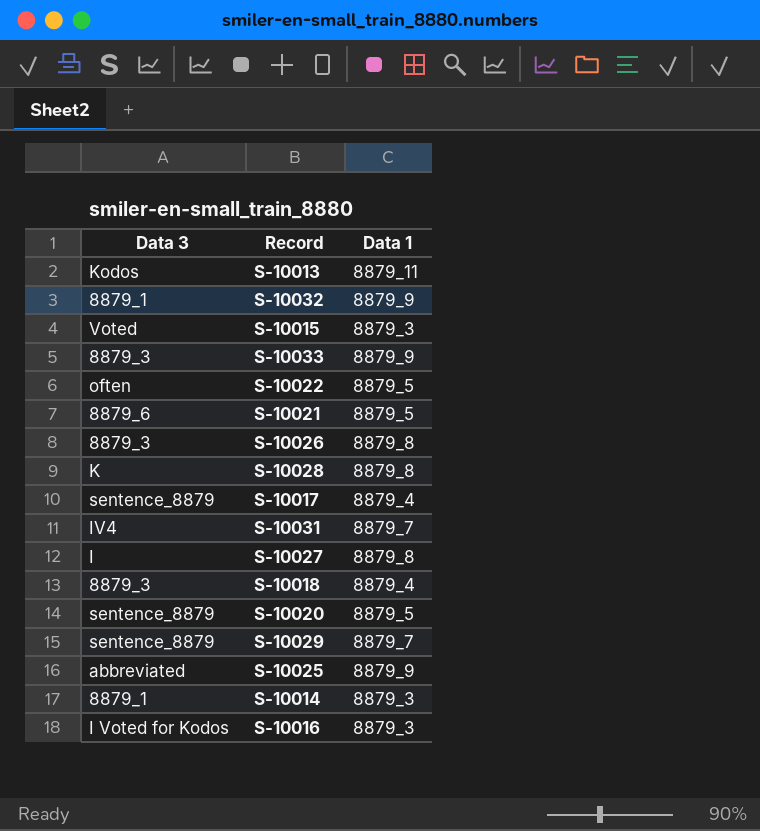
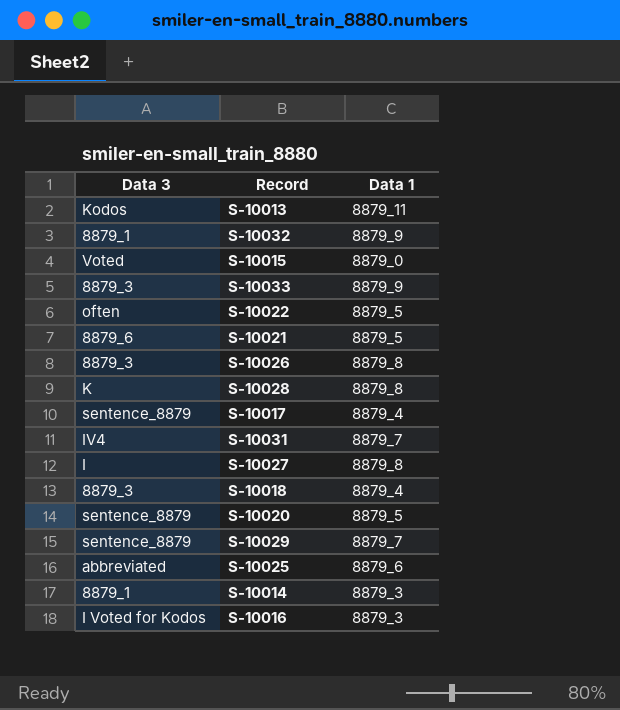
S-10015 | Data 1: 8879_3 -> 8879_0
S-10025 | Data 1: 8879_9 -> 8879_6

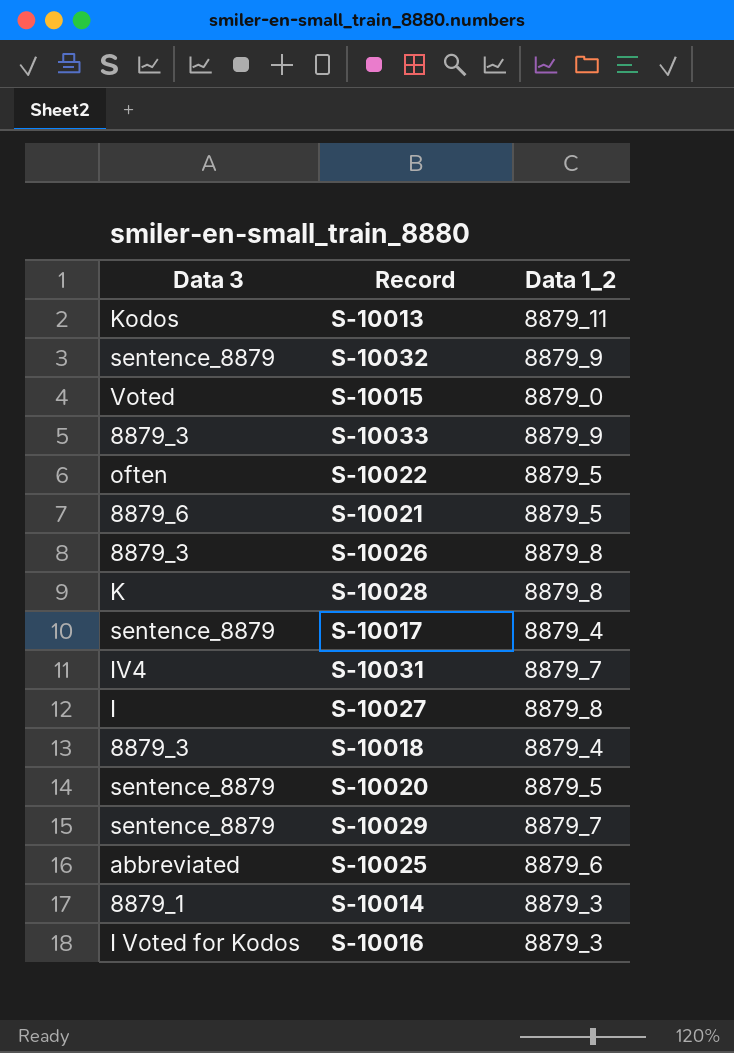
column name: Data 1 -> Data 1_2
S-10032 | Data 3: 8879_1 -> sentence_8879

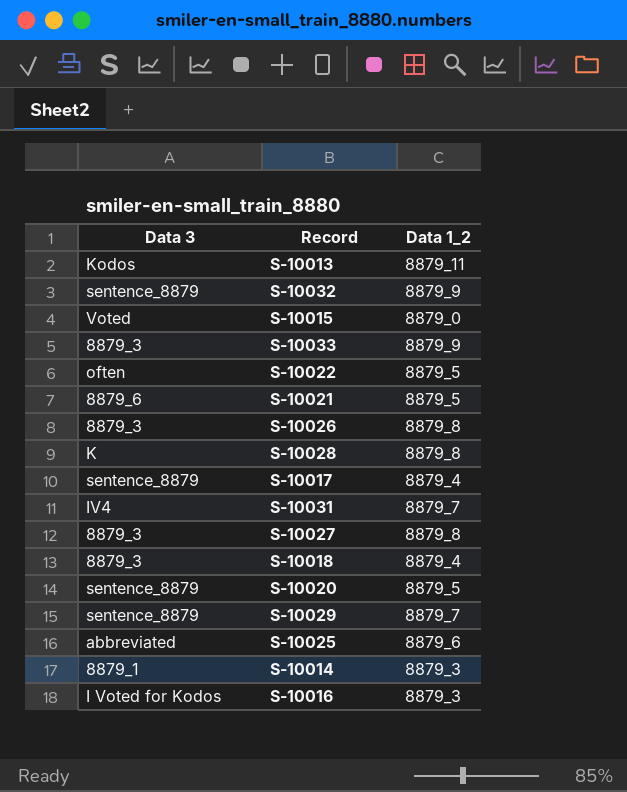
S-10027 | Data 3: I -> 8879_3

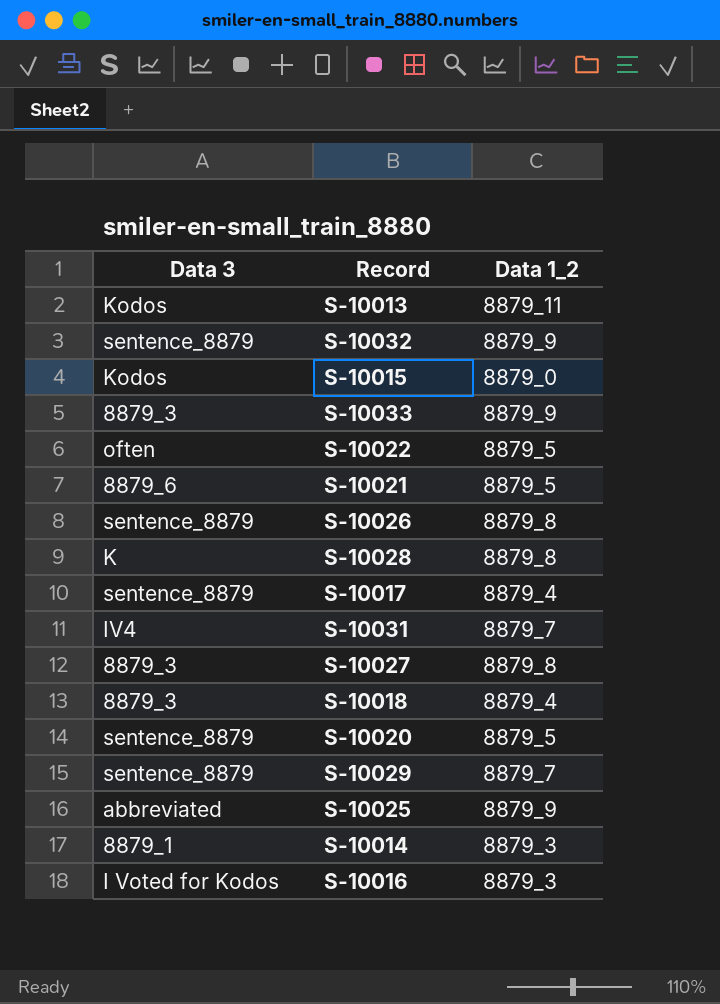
S-10015 | Data 3: Voted -> Kodos
S-10026 | Data 3: 8879_3 -> sentence_8879
S-10025 | Data 1_2: 8879_6 -> 8879_9

